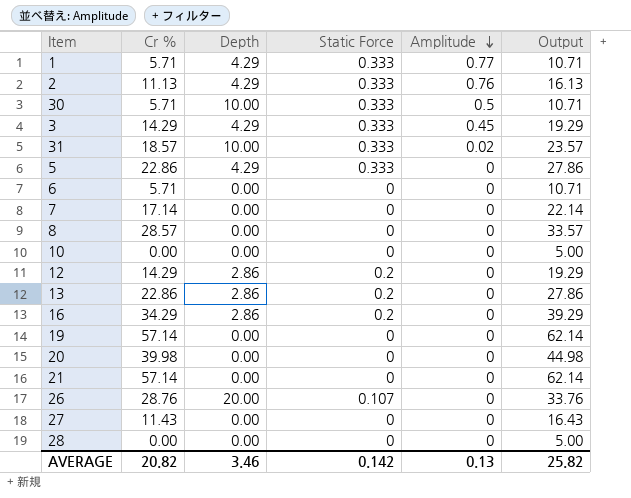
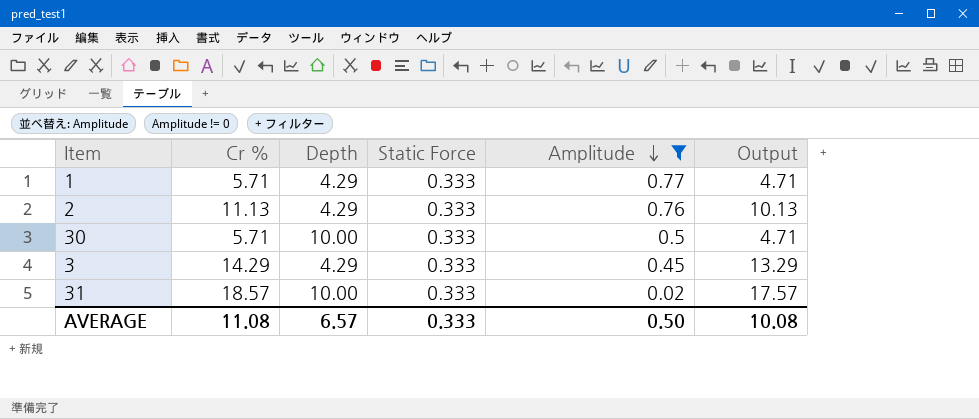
filter: none -> Amplitude != 0
column Output | formula: [Cr %] + 5 -> [Cr %] - 1
AVERAGE | Cr %: 20.82 -> 11.08
AVERAGE | Depth: 3.46 -> 6.57
AVERAGE | Static Force: 0.142 -> 0.333
AVERAGE | Amplitude: 0.13 -> 0.50
AVERAGE | Output: 25.82 -> 10.08

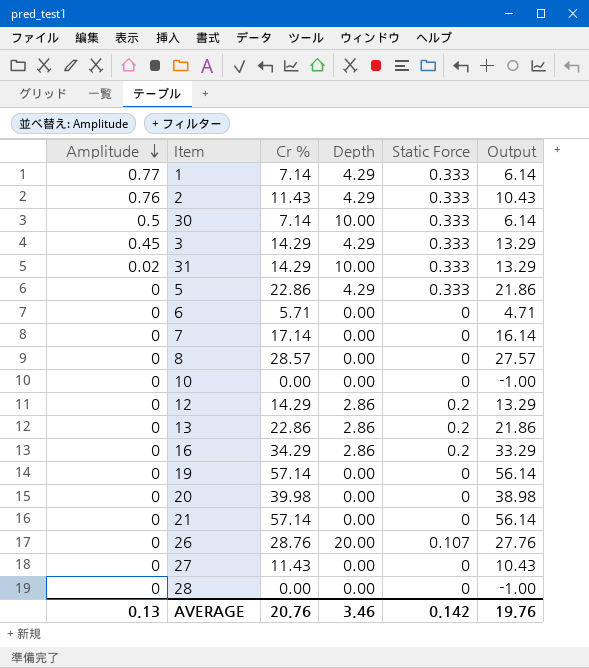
filter: Amplitude != 0 -> none
column Amplitude | position: 5 -> 1
1 | Cr %: 5.71 -> 7.14
1 | Output: 4.71 -> 6.14
2 | Cr %: 11.13 -> 11.43
2 | Output: 10.13 -> 10.43
30 | Cr %: 5.71 -> 7.14
30 | Output: 4.71 -> 6.14
31 | Cr %: 18.57 -> 14.29
31 | Output: 17.57 -> 13.29
AVERAGE | Amplitude: 0.50 -> 0.13
AVERAGE | Cr %: 11.08 -> 20.76
AVERAGE | Depth: 6.57 -> 3.46
AVERAGE | Static Force: 0.333 -> 0.142
AVERAGE | Output: 10.08 -> 19.76

